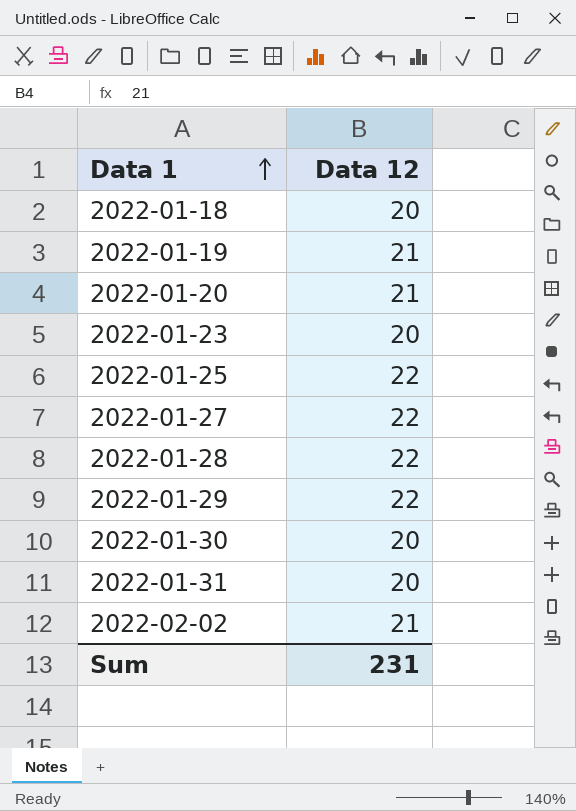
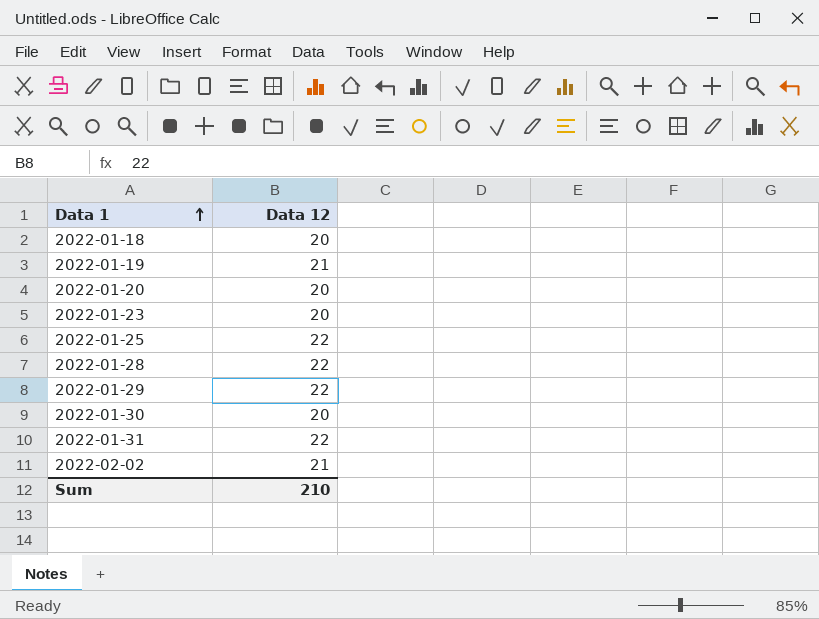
row 2022-01-27: 22 -> none
2022-01-20 | Data 12: 21 -> 20
2022-01-31 | Data 12: 20 -> 22
Sum | Data 12: 231 -> 210

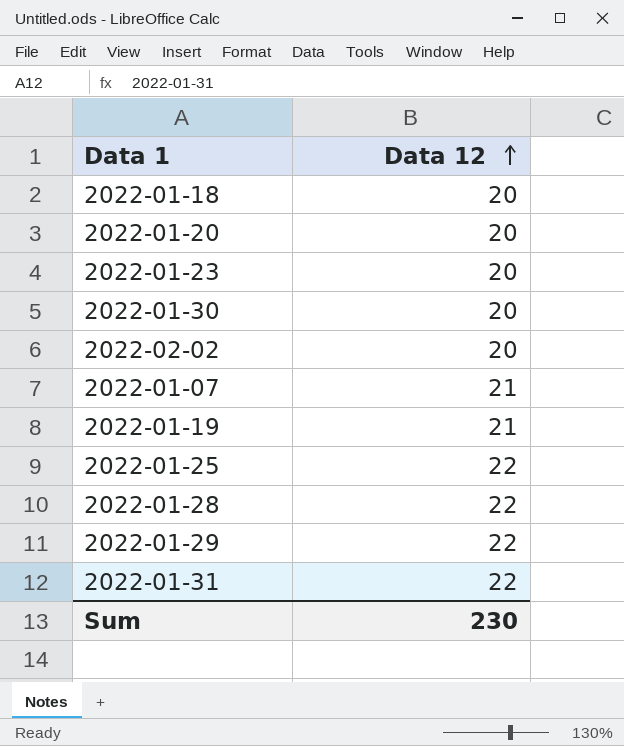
row order: Data 1 ascending -> Data 12 ascending
2022-02-02 | Data 12: 21 -> 20
row 2022-01-07: none -> 21
Sum | Data 12: 210 -> 230

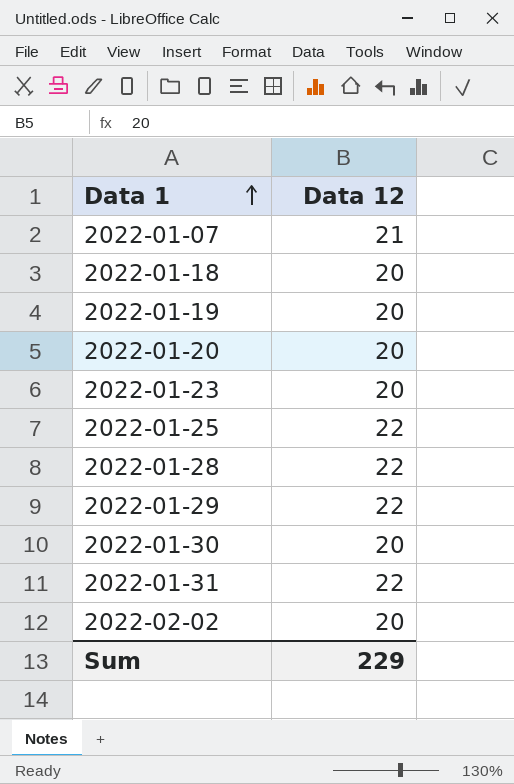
row order: Data 12 ascending -> Data 1 ascending
2022-01-19 | Data 12: 21 -> 20
Sum | Data 12: 230 -> 229

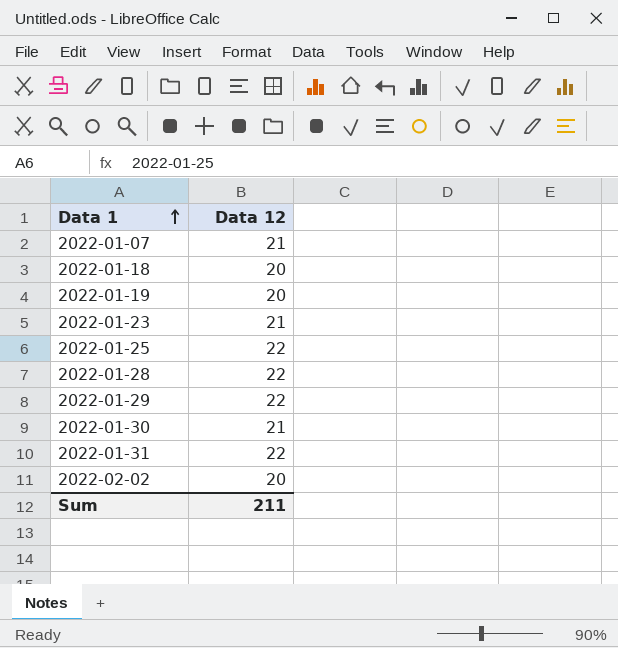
row 2022-01-20: 20 -> none
2022-01-23 | Data 12: 20 -> 21
2022-01-30 | Data 12: 20 -> 21
Sum | Data 12: 229 -> 211

